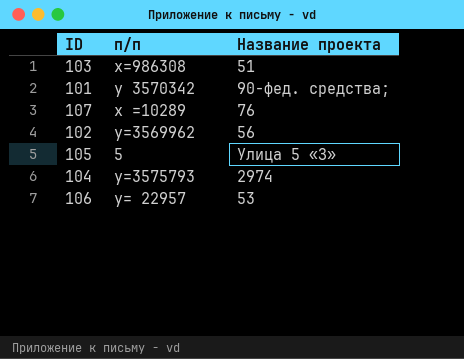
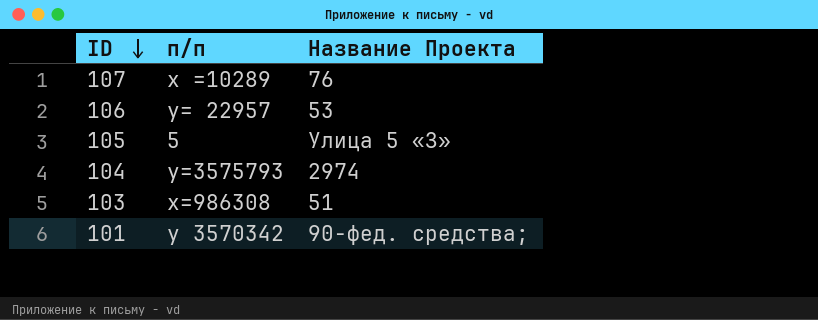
row order: none -> ID descending
column name: Название проекта -> Название Проекта
row 102: y=3569962 | 56 -> none

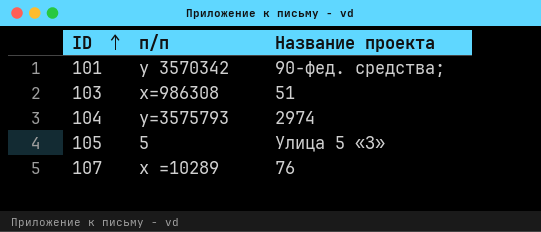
row order: ID descending -> ID ascending
column name: Название Проекта -> Название проекта
row 106: y= 22957 | 53 -> none

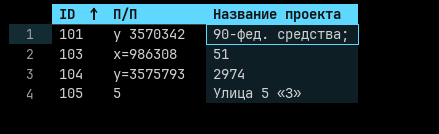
column name: п/п -> П/П
row 107: х =10289 | 76 -> none

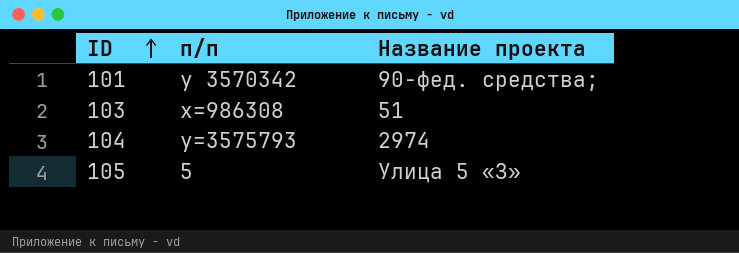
column name: П/П -> п/п

